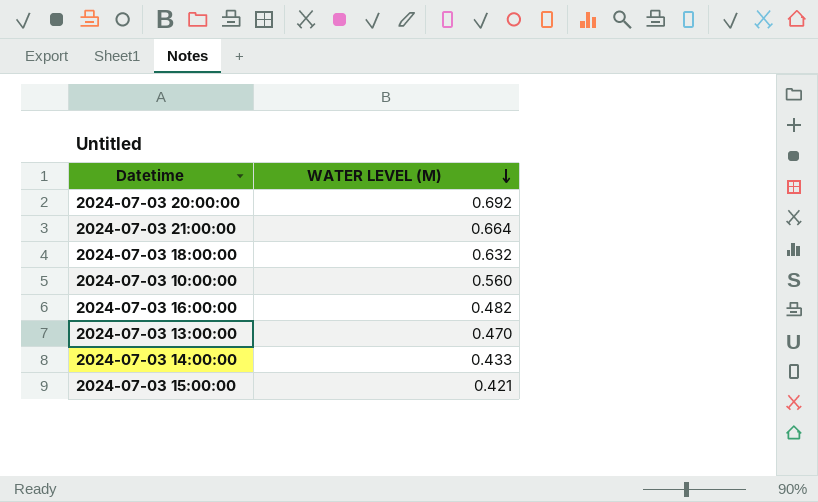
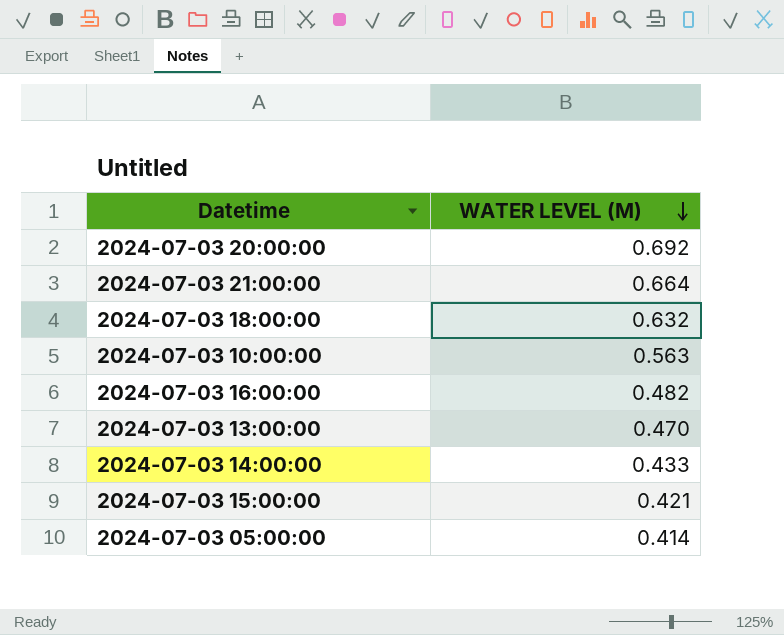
2024-07-03 10:00:00 | WATER LEVEL (M): 0.560 -> 0.563
row 2024-07-03 05:00:00: none -> 0.414

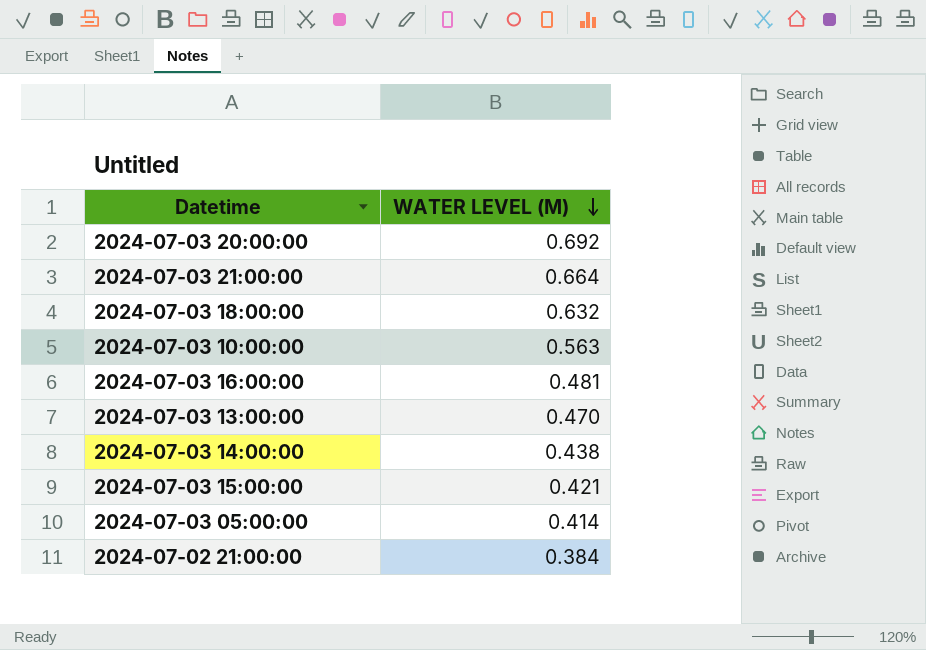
2024-07-03 16:00:00 | WATER LEVEL (M): 0.482 -> 0.481
2024-07-03 14:00:00 | WATER LEVEL (M): 0.433 -> 0.438
row 2024-07-02 21:00:00: none -> 0.384

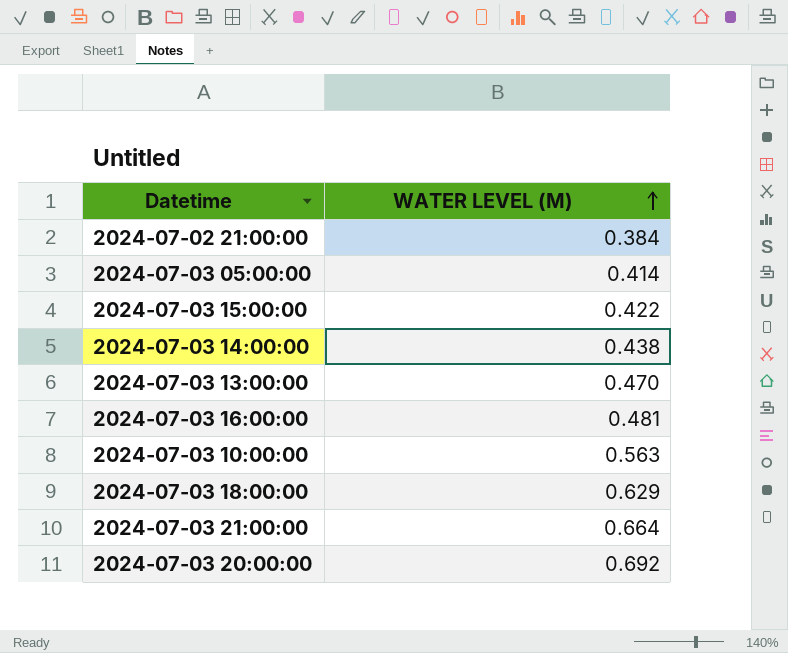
row order: WATER LEVEL (M) descending -> WATER LEVEL (M) ascending
2024-07-03 15:00:00 | WATER LEVEL (M): 0.421 -> 0.422
2024-07-03 18:00:00 | WATER LEVEL (M): 0.632 -> 0.629

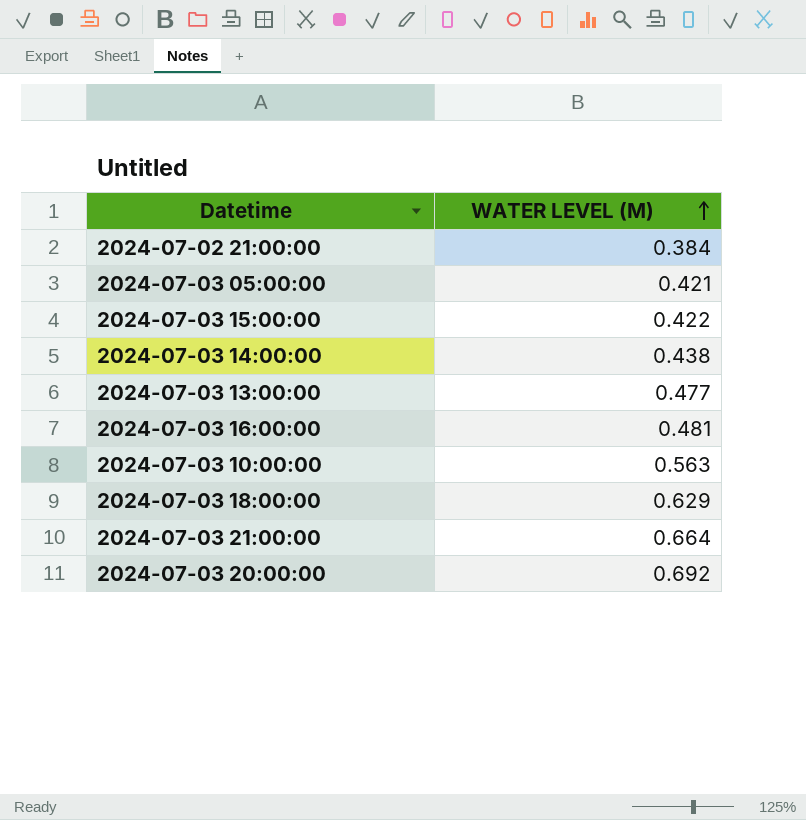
2024-07-03 05:00:00 | WATER LEVEL (M): 0.414 -> 0.421
2024-07-03 13:00:00 | WATER LEVEL (M): 0.470 -> 0.477

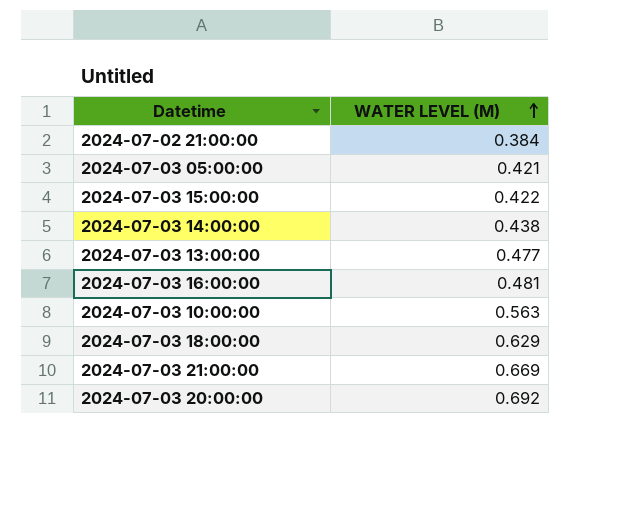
2024-07-03 21:00:00 | WATER LEVEL (M): 0.664 -> 0.669

